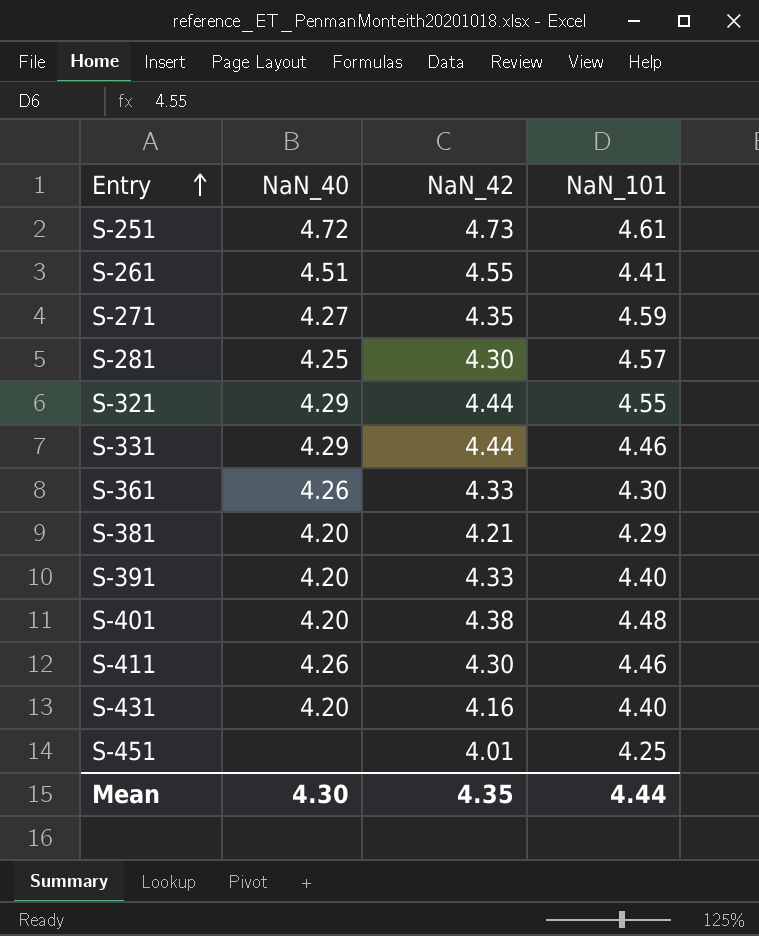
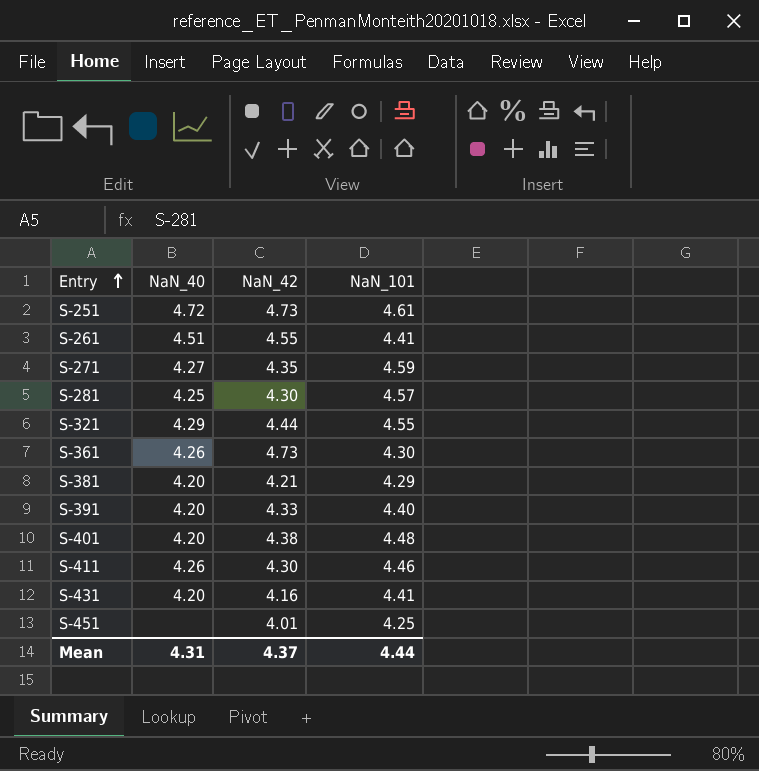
row S-331: 4.29 | 4.44 | 4.46 -> none
S-361 | NaN_42: 4.33 -> 4.73
S-431 | NaN_101: 4.40 -> 4.41
Mean | NaN_40: 4.30 -> 4.31
Mean | NaN_42: 4.35 -> 4.37

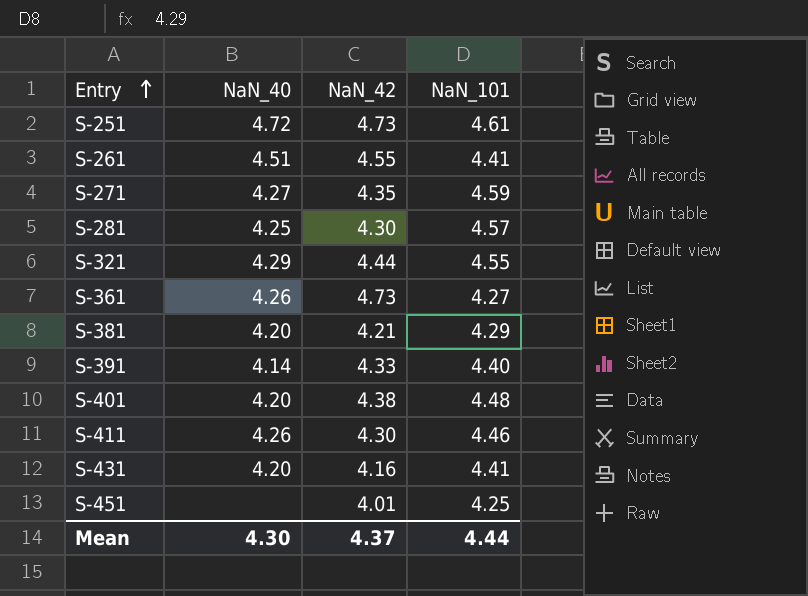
S-361 | NaN_101: 4.30 -> 4.27
S-391 | NaN_40: 4.20 -> 4.14
Mean | NaN_40: 4.31 -> 4.30

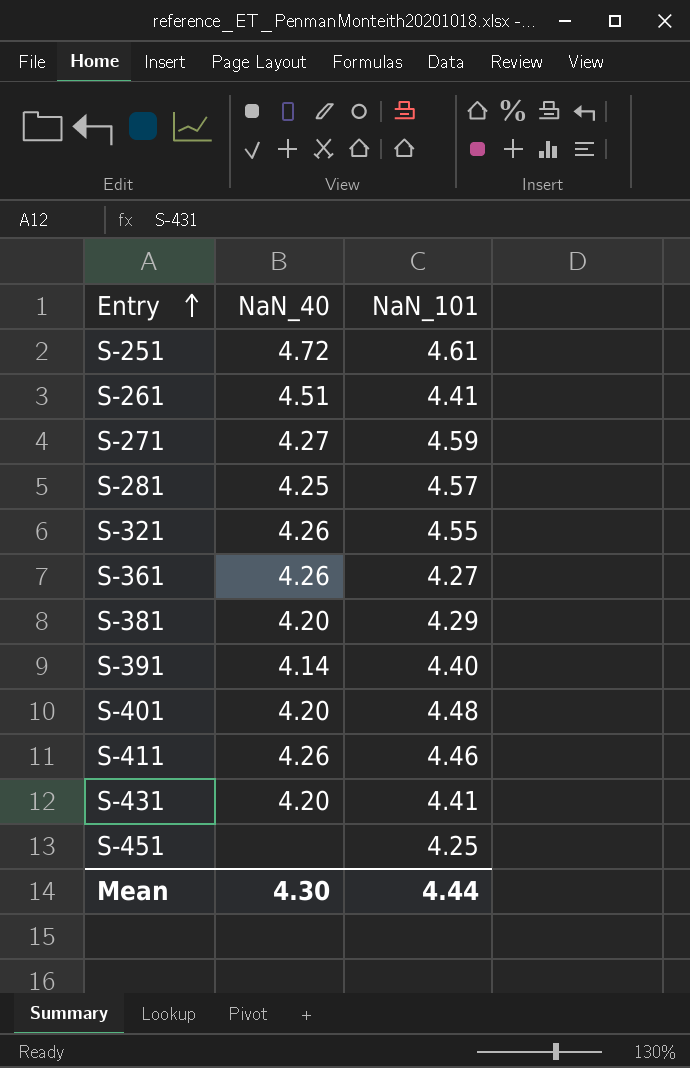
column NaN_42 | position: 3 -> none
S-321 | NaN_40: 4.29 -> 4.26

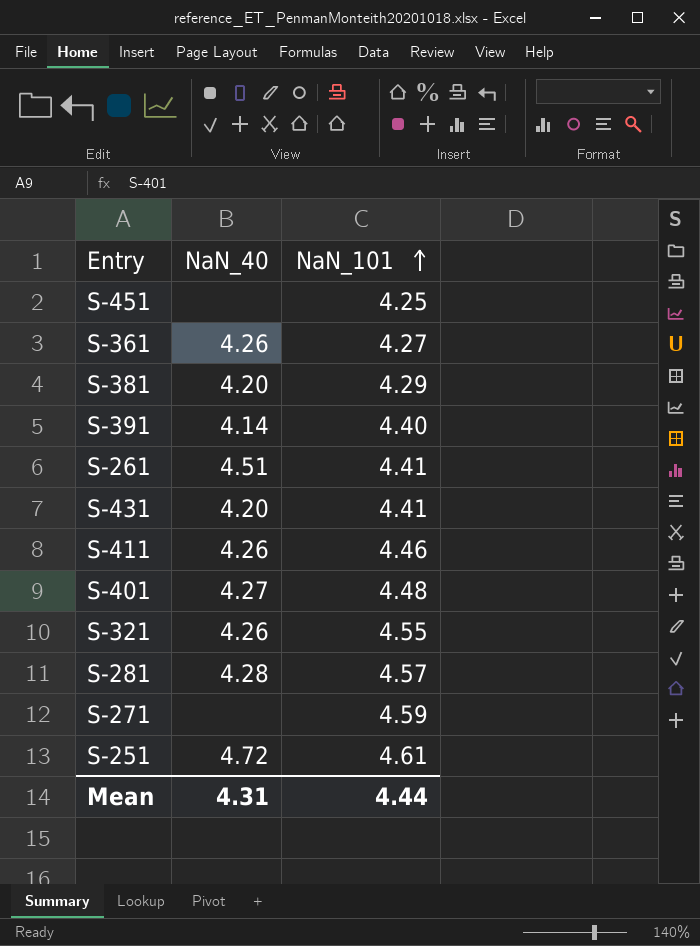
row order: Entry ascending -> NaN_101 ascending
S-401 | NaN_40: 4.20 -> 4.27
S-281 | NaN_40: 4.25 -> 4.28
S-271 | NaN_40: 4.27 -> none
Mean | NaN_40: 4.30 -> 4.31

